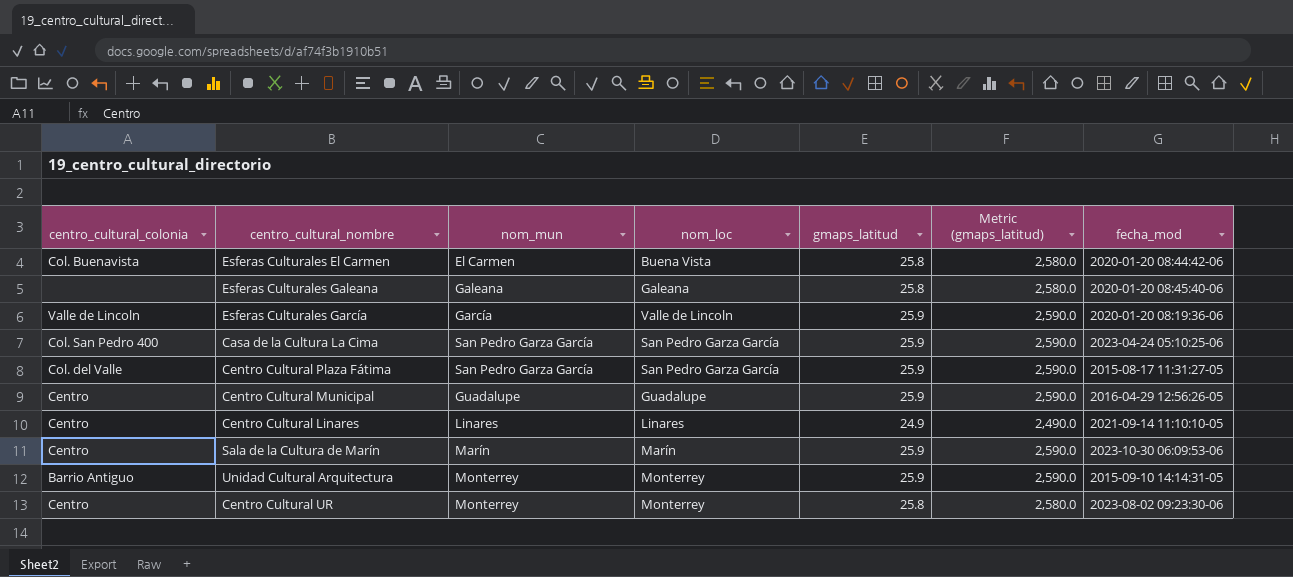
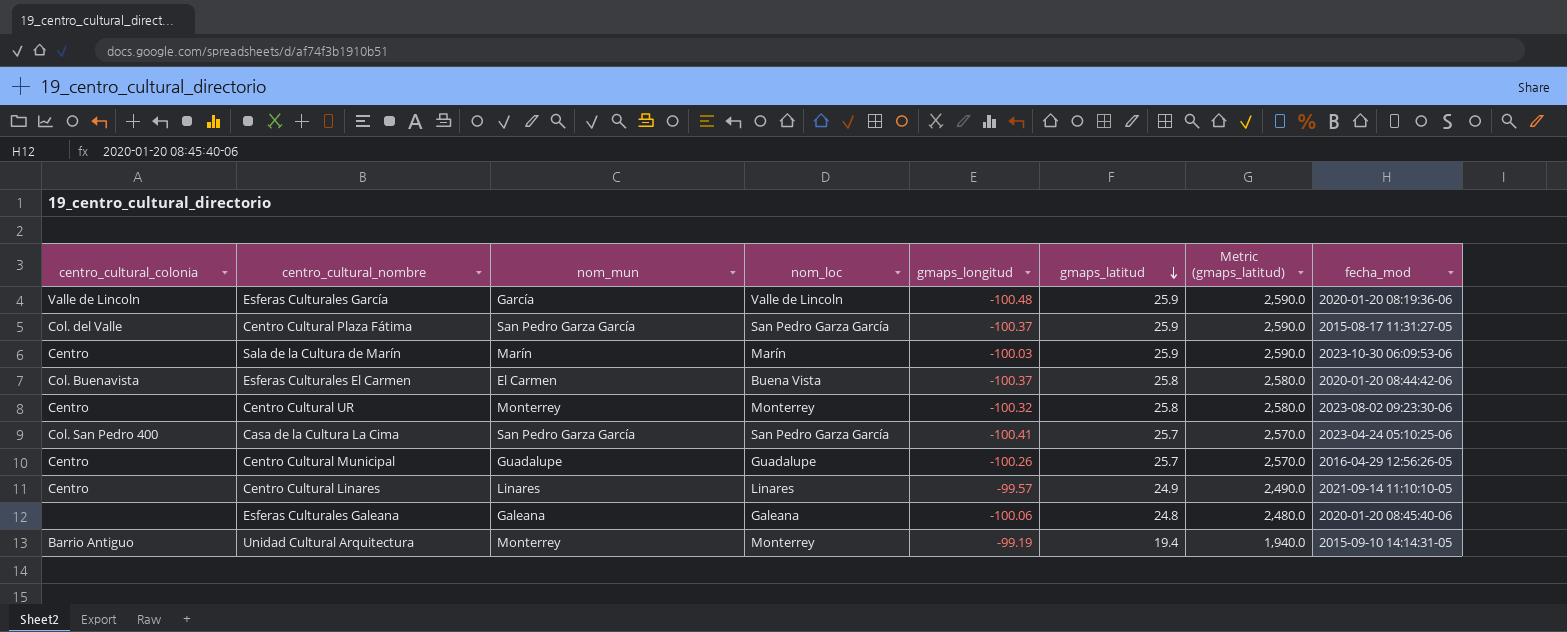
row order: none -> gmaps_latitud descending
column gmaps_longitud | position: none -> 5
Casa de la Cultura La Cima | gmaps_latitud: 25.9 -> 25.7
Casa de la Cultura La Cima | Metric (gmaps_latitud): 2,590.0 -> 2,570.0
Centro Cultural Municipal | gmaps_latitud: 25.9 -> 25.7
Centro Cultural Municipal | Metric (gmaps_latitud): 2,590.0 -> 2,570.0
Esferas Culturales Galeana | gmaps_latitud: 25.8 -> 24.8
Esferas Culturales Galeana | Metric (gmaps_latitud): 2,580.0 -> 2,480.0
Unidad Cultural Arquitectura | gmaps_latitud: 25.9 -> 19.4
Unidad Cultural Arquitectura | Metric (gmaps_latitud): 2,590.0 -> 1,940.0

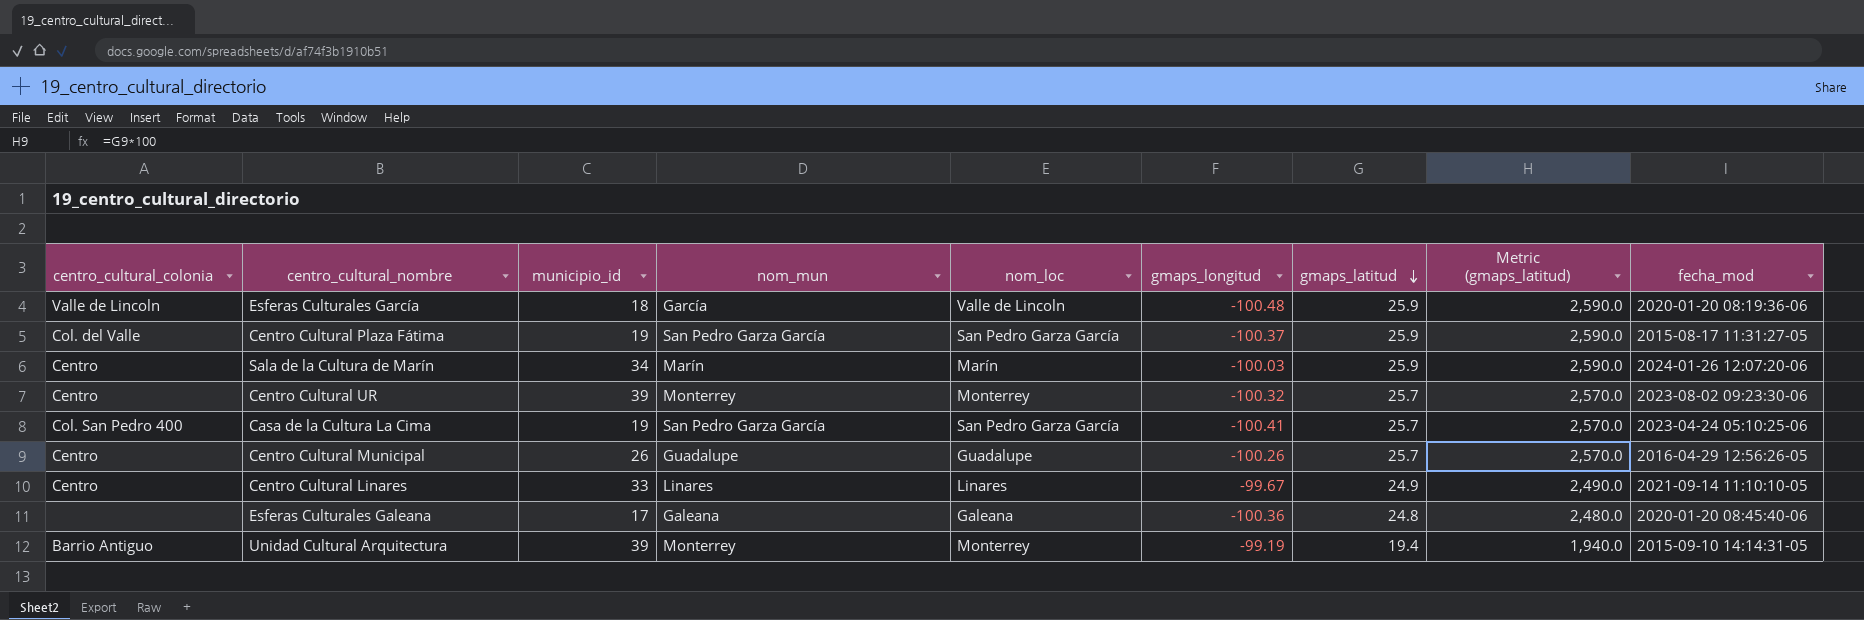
column municipio_id | position: none -> 3
row Esferas Culturales El Carmen: Col. Buenavista | El Carmen | Buena Vista | -100.37 | 25.8 | 2,580.0 | 2020-01-20 08:44:42-06 -> none
Sala de la Cultura de Marín | fecha_mod: 2023-10-30 06:09:53-06 -> 2024-01-26 12:07:20-06
Centro Cultural UR | gmaps_latitud: 25.8 -> 25.7
Centro Cultural UR | Metric (gmaps_latitud): 2,580.0 -> 2,570.0
Centro Cultural Linares | gmaps_longitud: -99.57 -> -99.67
Esferas Culturales Galeana | gmaps_longitud: -100.06 -> -100.36

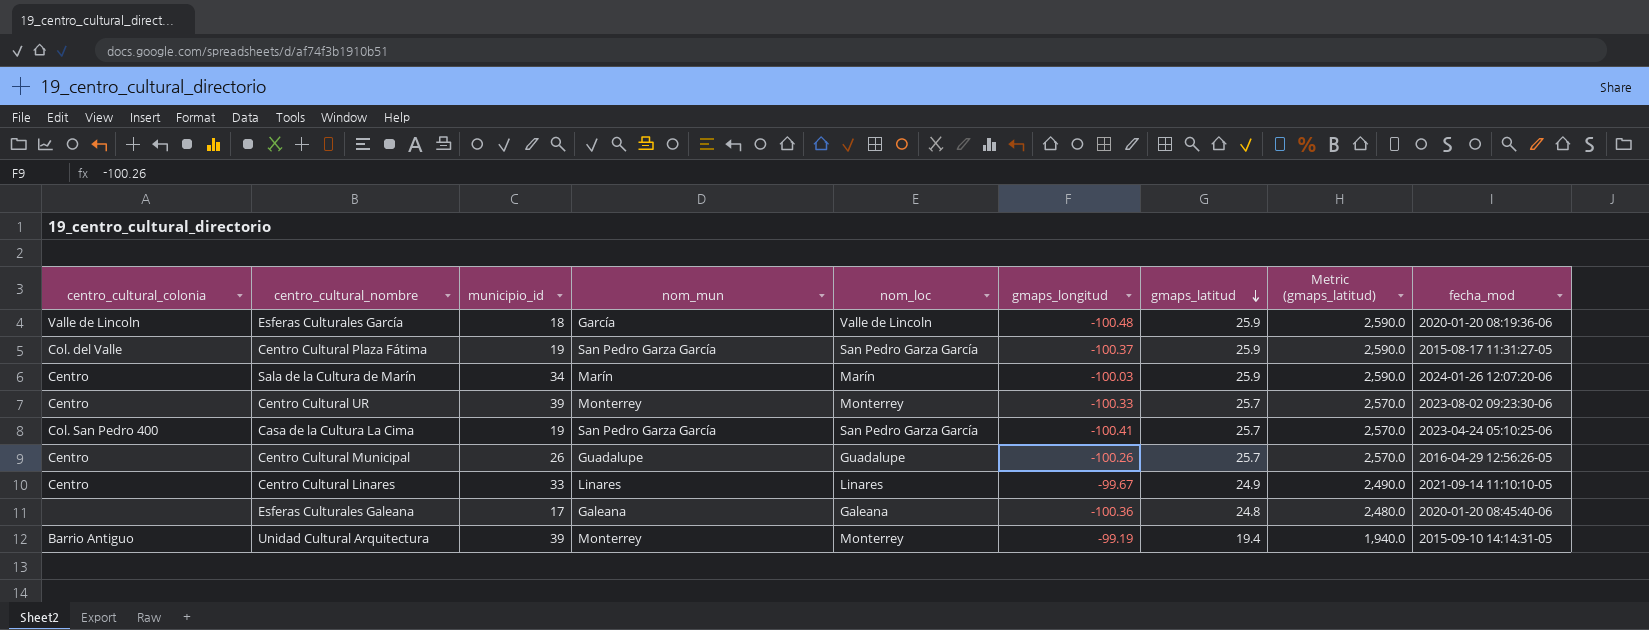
Centro Cultural UR | gmaps_longitud: -100.32 -> -100.33

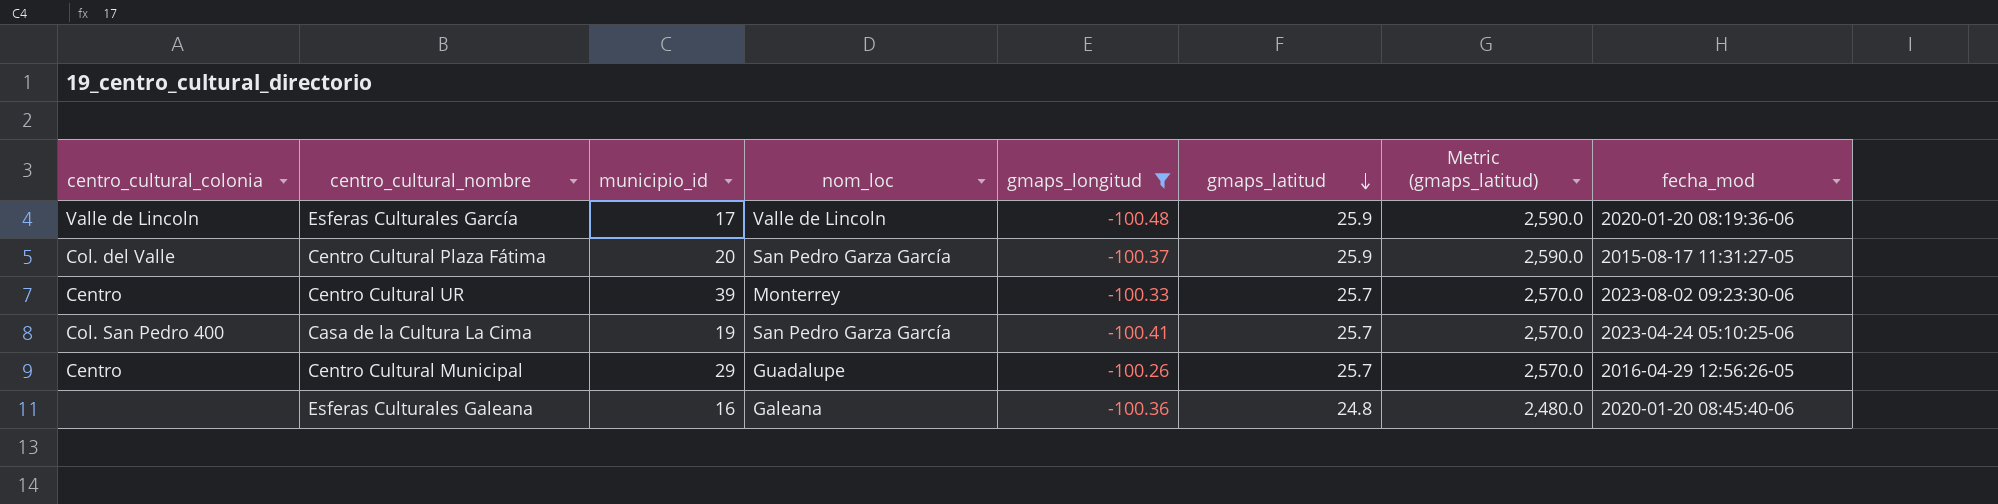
filter: none -> gmaps_longitud <= -100.26
column nom_mun | position: 4 -> none
Esferas Culturales García | municipio_id: 18 -> 17
Centro Cultural Plaza Fátima | municipio_id: 19 -> 20
Centro Cultural Municipal | municipio_id: 26 -> 29
Esferas Culturales Galeana | municipio_id: 17 -> 16

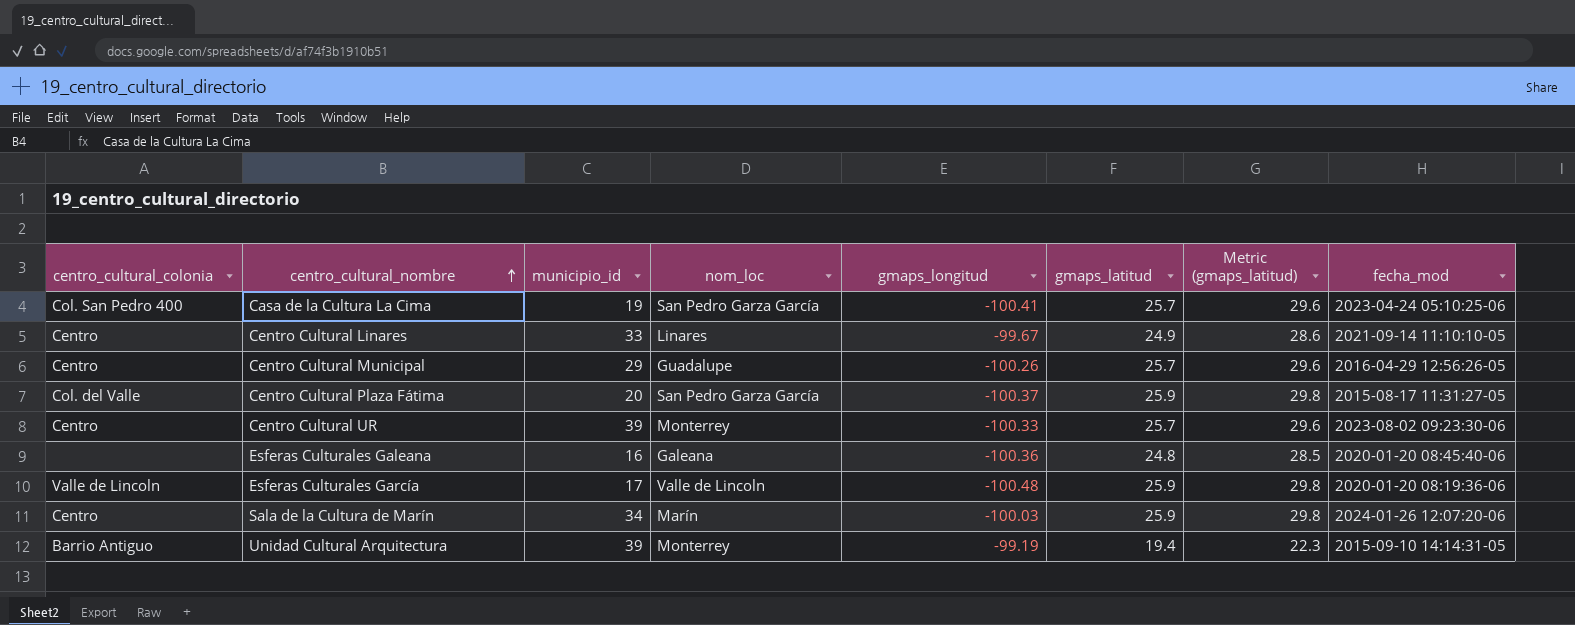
filter: gmaps_longitud <= -100.26 -> none
row order: gmaps_latitud descending -> centro_cultural_nombre ascending
column Metric (gmaps_latitud) | formula: [gmaps_latitud] * 100 -> [gmaps_latitud] * 1.15

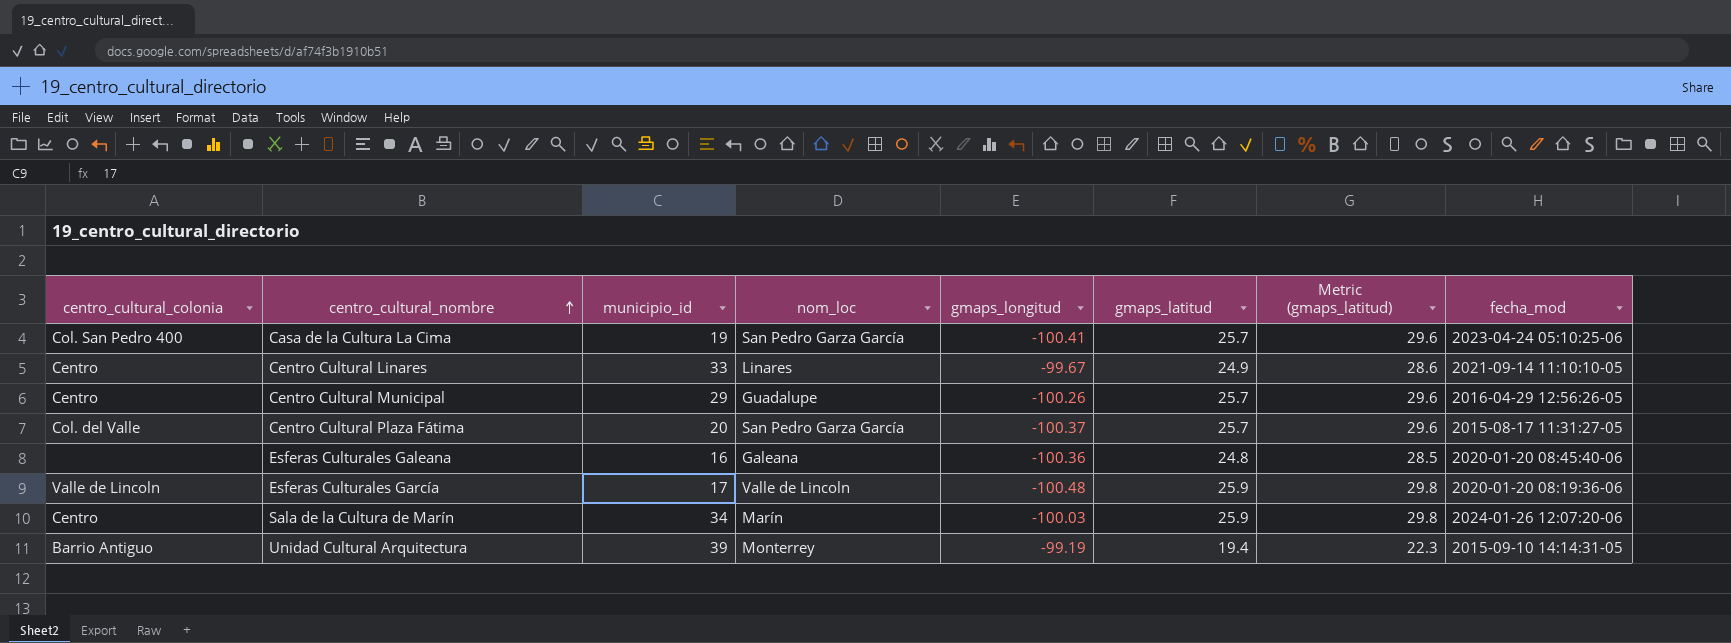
row Centro Cultural UR: Centro | 39 | Monterrey | -100.33 | 25.7 | 29.6 | 2023-08-02 09:23:30-06 -> none
Centro Cultural Plaza Fátima | gmaps_latitud: 25.9 -> 25.7
Centro Cultural Plaza Fátima | Metric (gmaps_latitud): 29.8 -> 29.6

